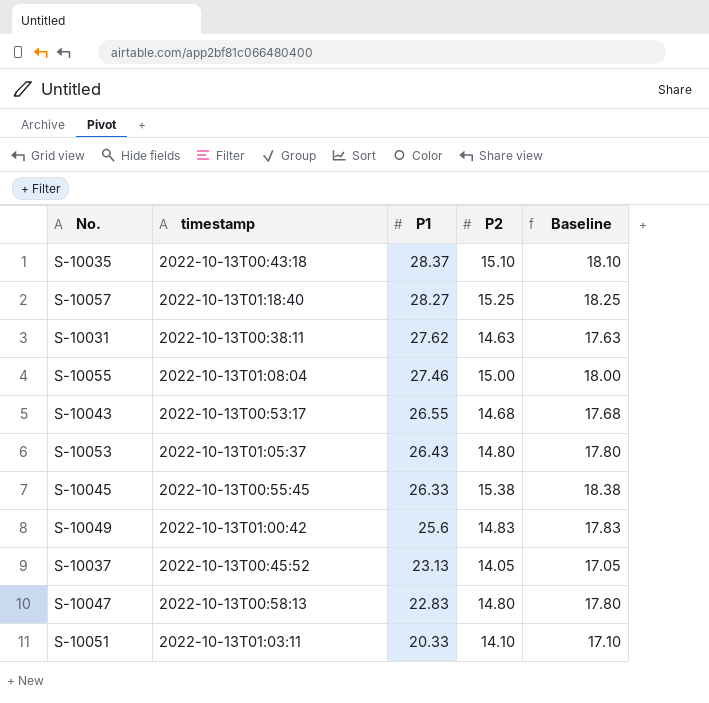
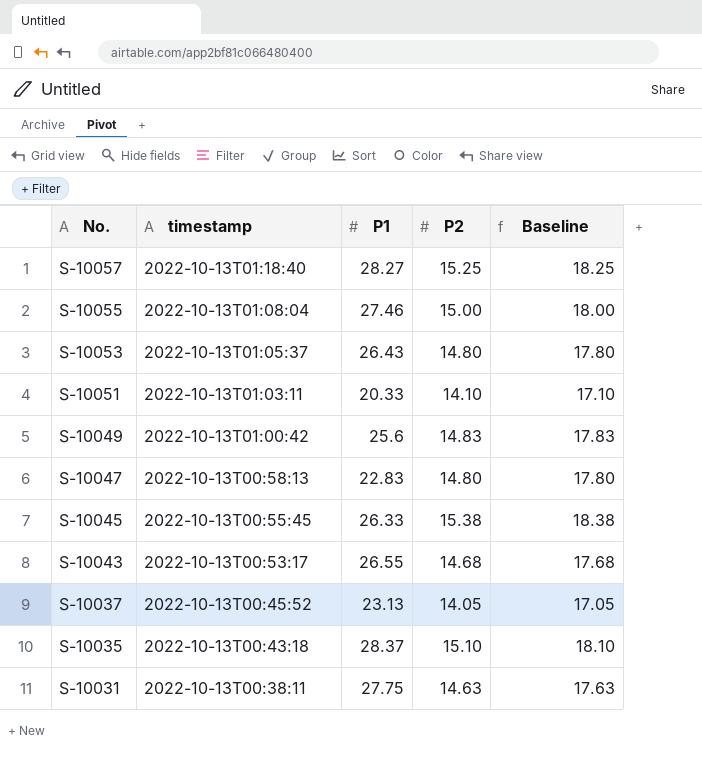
row order: P1 descending -> No. descending
S-10031 | P1: 27.62 -> 27.75

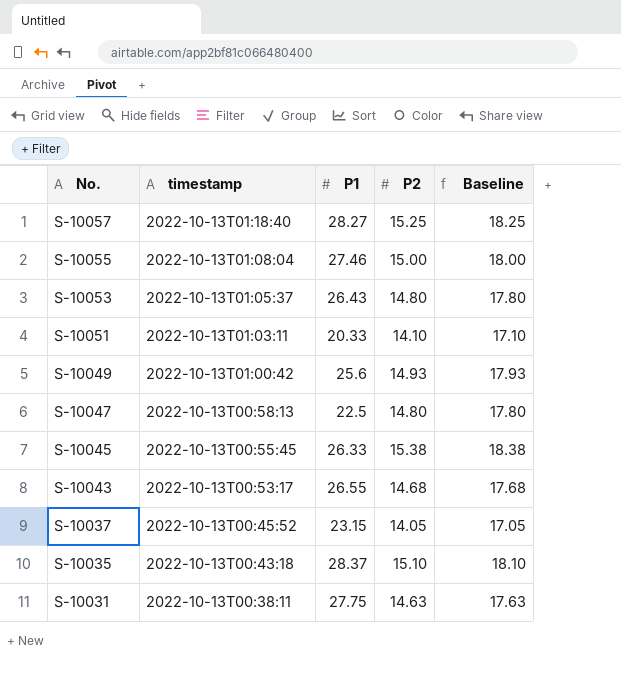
S-10049 | P2: 14.83 -> 14.93
S-10049 | Baseline: 17.83 -> 17.93
S-10047 | P1: 22.83 -> 22.5
S-10037 | P1: 23.13 -> 23.15

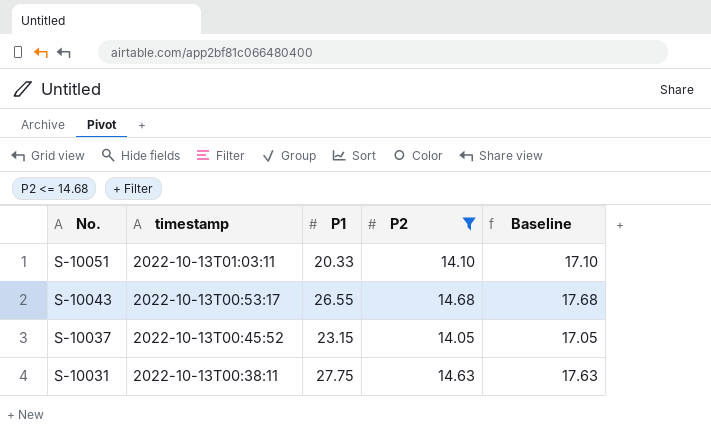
filter: none -> P2 <= 14.68

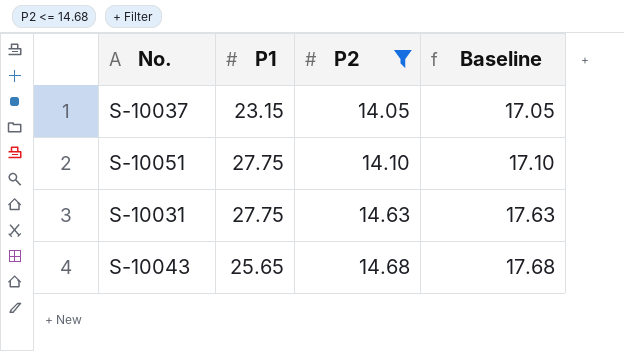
row order: No. descending -> P2 ascending
column timestamp | position: 2 -> none
S-10051 | P1: 20.33 -> 27.75
S-10043 | P1: 26.55 -> 25.65

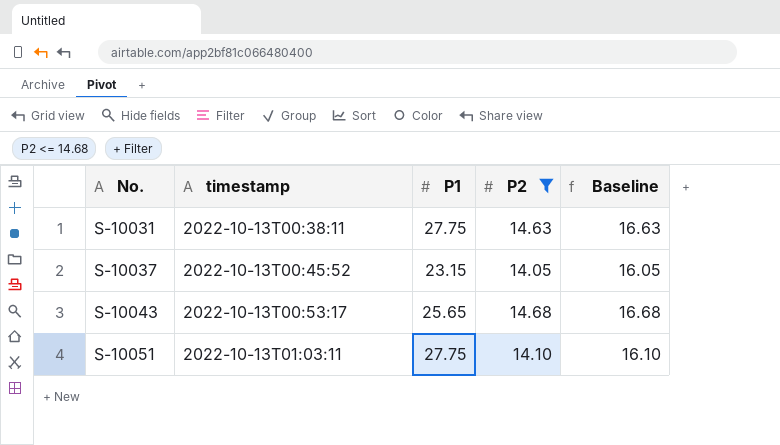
row order: P2 ascending -> No. ascending
column timestamp | position: none -> 2
column Baseline | formula: [P2] + 3 -> [P2] + 2

